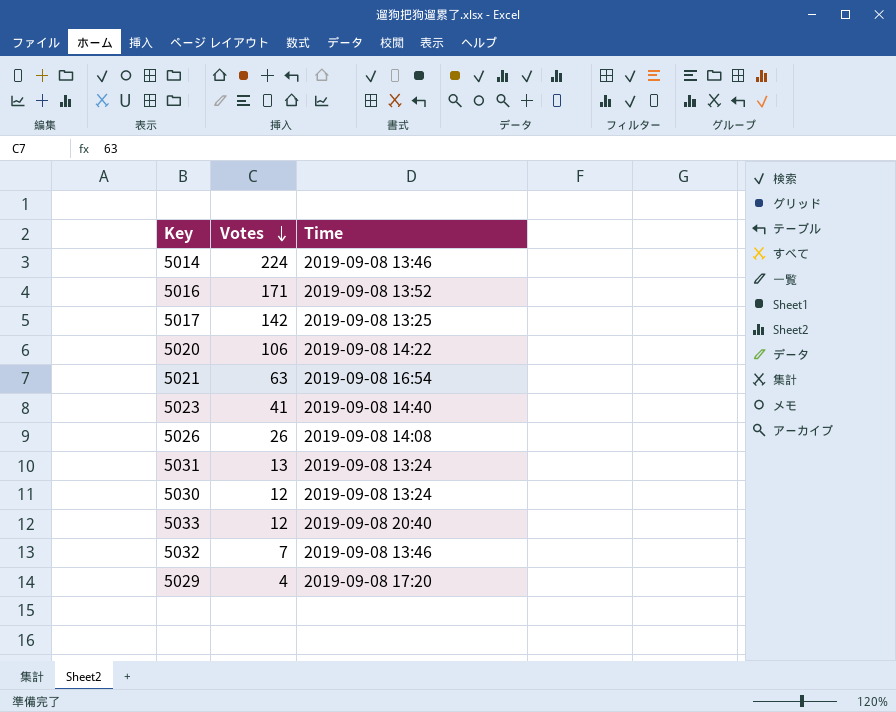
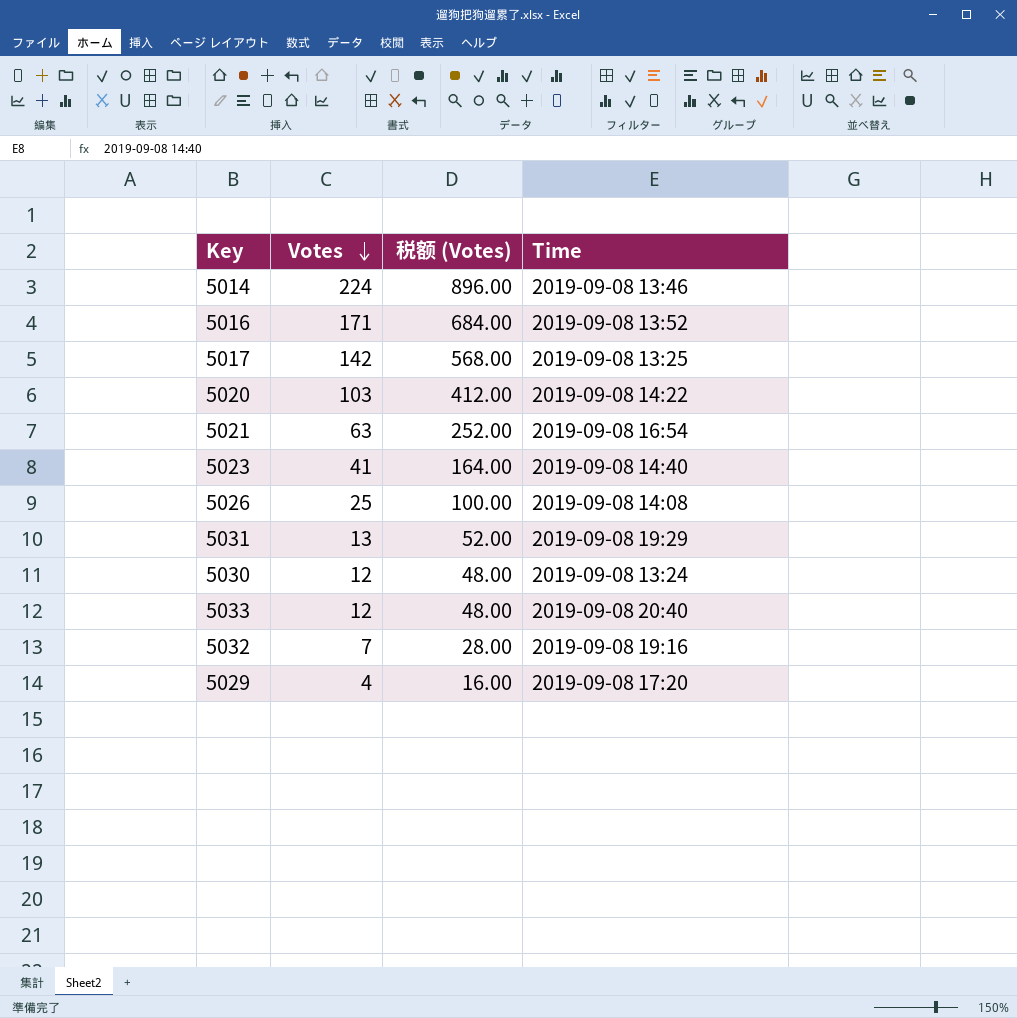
column 税额 (Votes) | formula: none -> [Votes] * 4
5020 | Votes: 106 -> 103
5026 | Votes: 26 -> 25
5031 | Time: 2019-09-08 13:24 -> 2019-09-08 19:29
5032 | Time: 2019-09-08 13:46 -> 2019-09-08 19:16

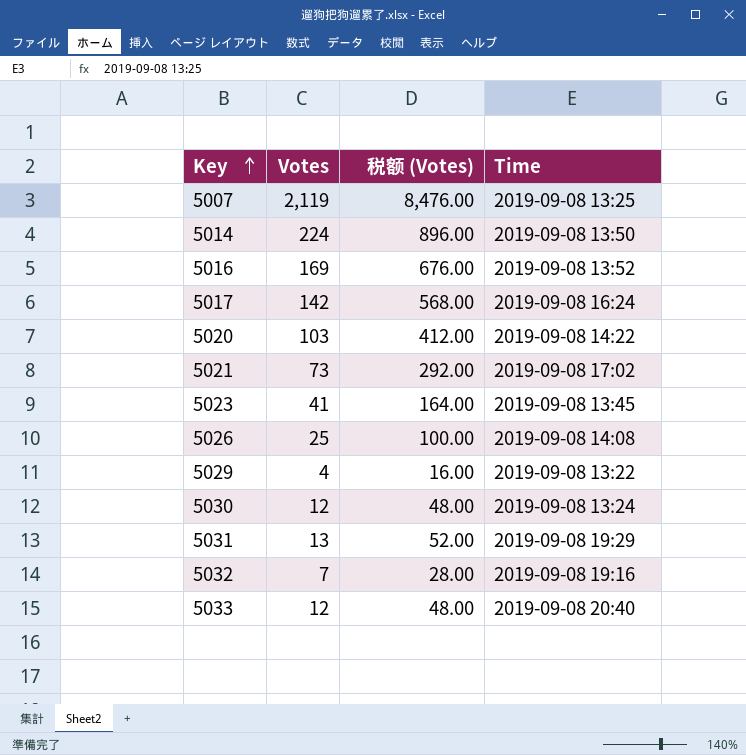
row order: Votes descending -> Key ascending
row 5007: none -> 2,119 | 8,476.00 | 2019-09-08 13:25
5014 | Time: 2019-09-08 13:46 -> 2019-09-08 13:50
5016 | Votes: 171 -> 169
5016 | 税额 (Votes): 684.00 -> 676.00
5017 | Time: 2019-09-08 13:25 -> 2019-09-08 16:24
5021 | Votes: 63 -> 73
5021 | 税额 (Votes): 252.00 -> 292.00
5021 | Time: 2019-09-08 16:54 -> 2019-09-08 17:02
5023 | Time: 2019-09-08 14:40 -> 2019-09-08 13:45
5029 | Time: 2019-09-08 17:20 -> 2019-09-08 13:22

